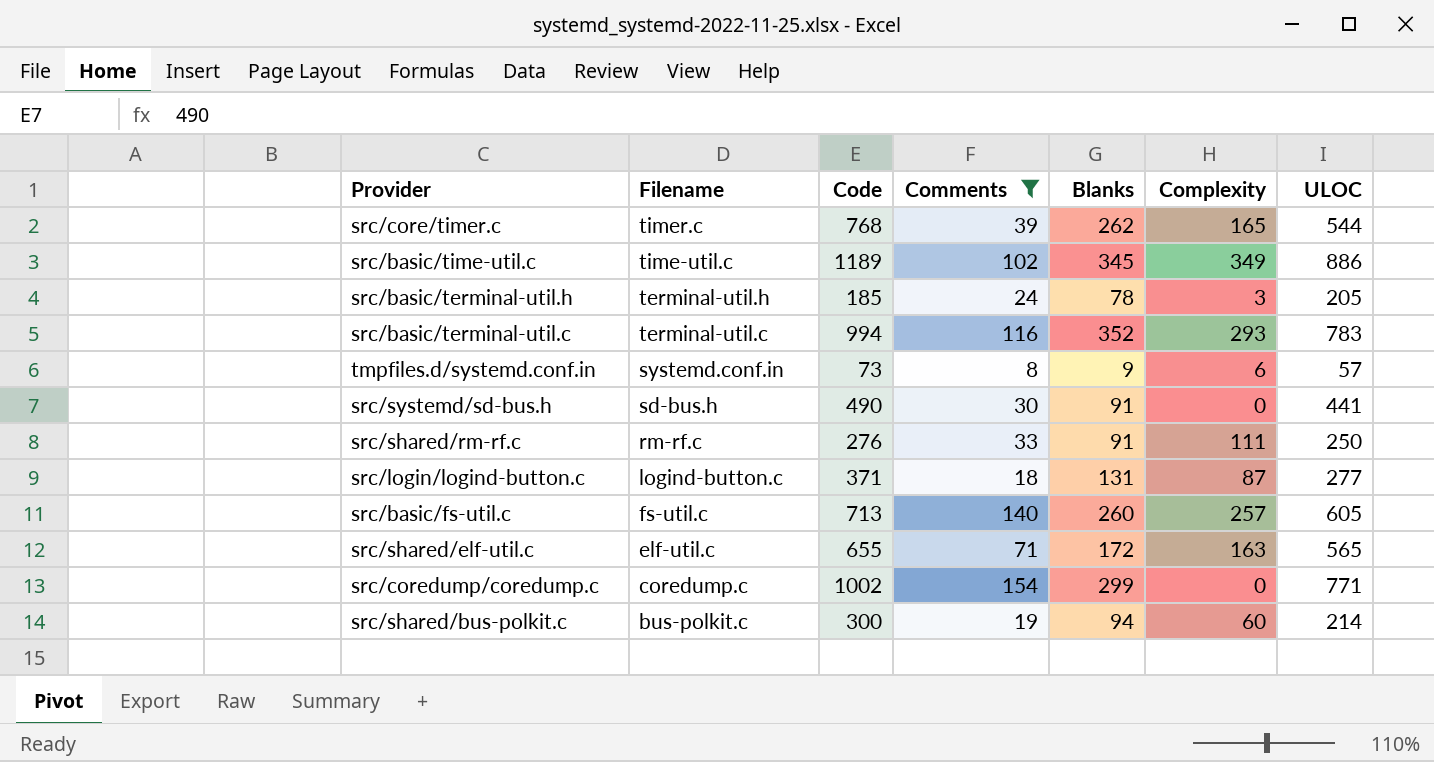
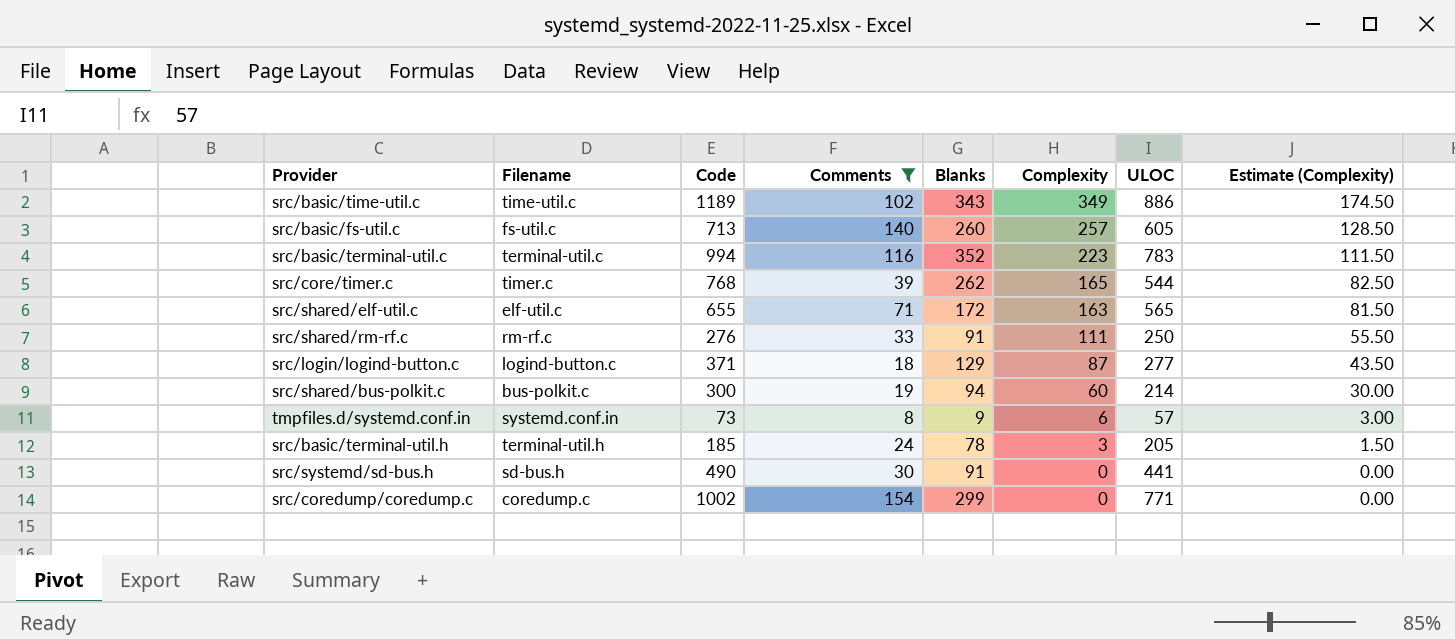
row order: Filename descending -> Complexity descending
column Estimate (Complexity) | formula: none -> [Complexity] * 0.5
src/basic/time-util.c | Blanks: 345 -> 343
src/basic/terminal-util.c | Complexity: 293 -> 223
src/login/logind-button.c | Blanks: 131 -> 129

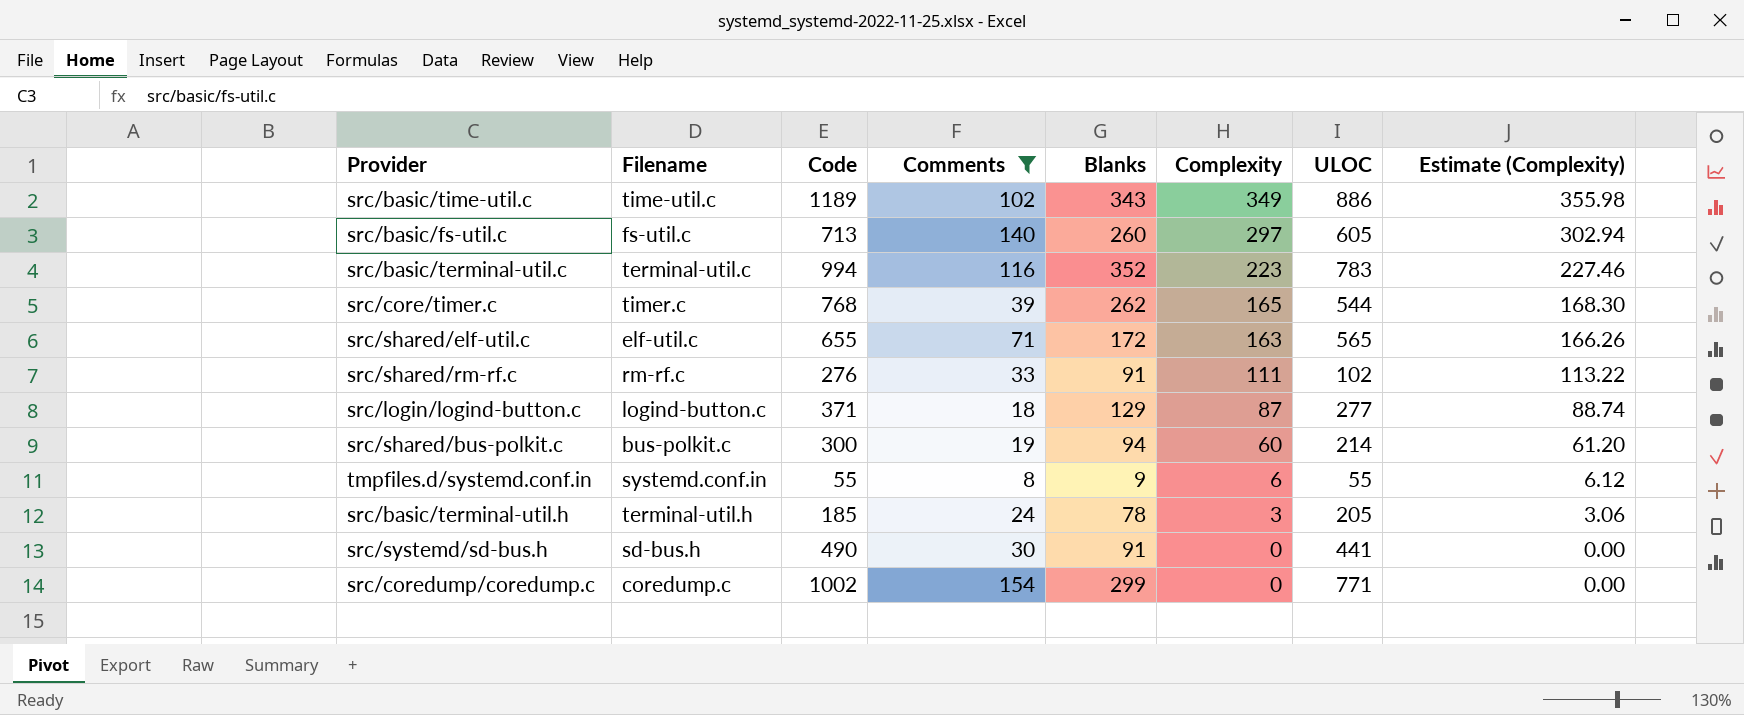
column Estimate (Complexity) | formula: [Complexity] * 0.5 -> [Complexity] * 1.02
src/basic/fs-util.c | Complexity: 257 -> 297
src/shared/rm-rf.c | ULOC: 250 -> 102
tmpfiles.d/systemd.conf.in | Code: 73 -> 55
tmpfiles.d/systemd.conf.in | ULOC: 57 -> 55

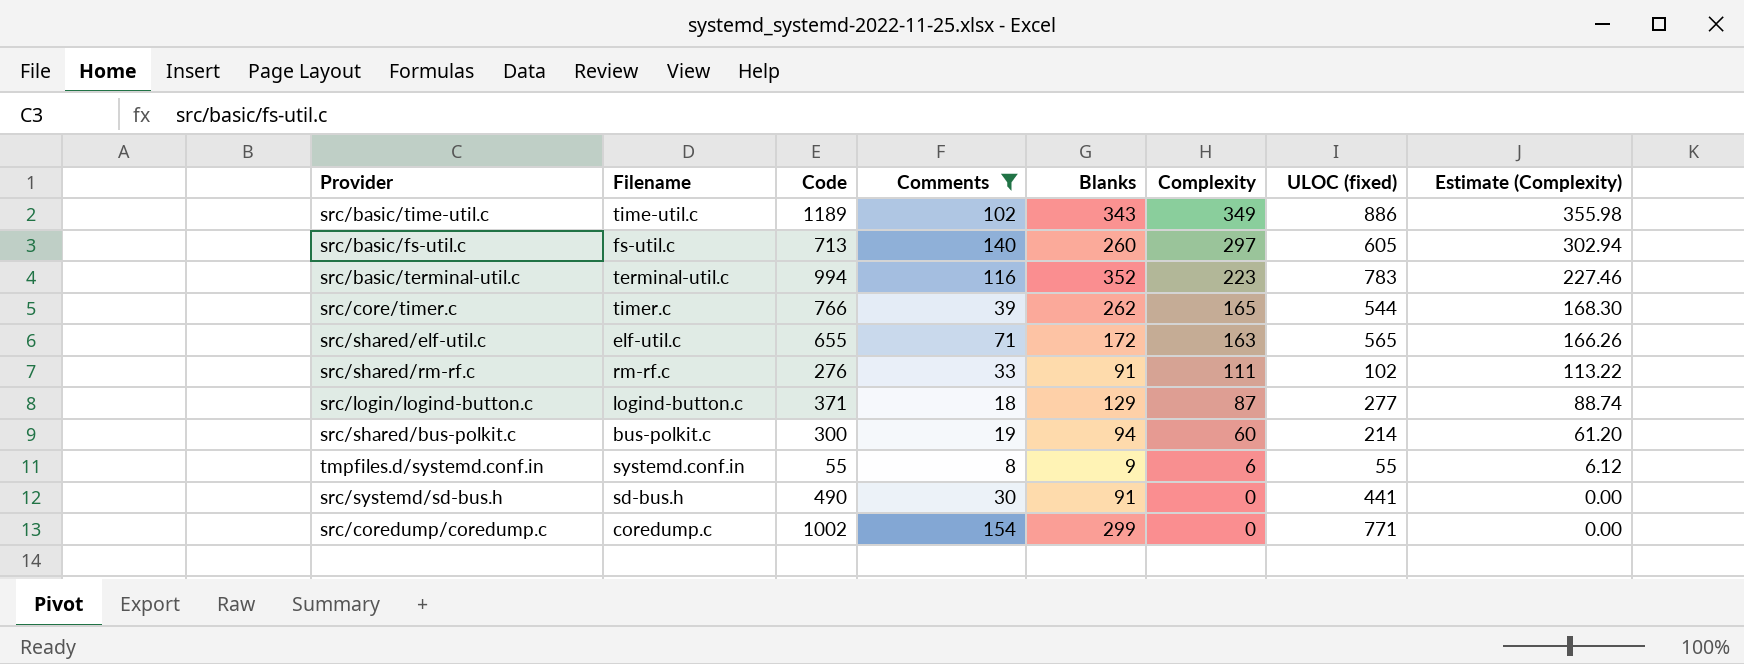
column name: ULOC -> ULOC (fixed)
row src/basic/terminal-util.h: terminal-util.h | 185 | 24 | 78 | 3 | 205 | 3.06 -> none
src/core/timer.c | Code: 768 -> 766

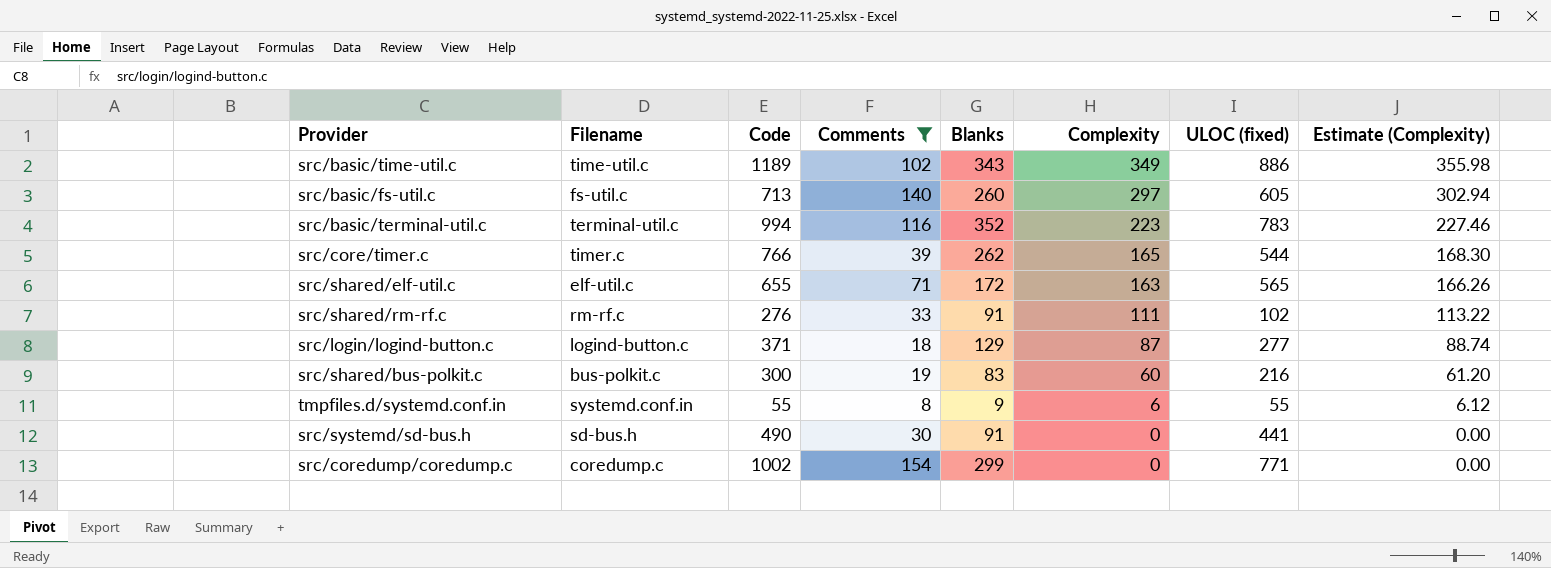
src/shared/bus-polkit.c | Blanks: 94 -> 83
src/shared/bus-polkit.c | ULOC (fixed): 214 -> 216

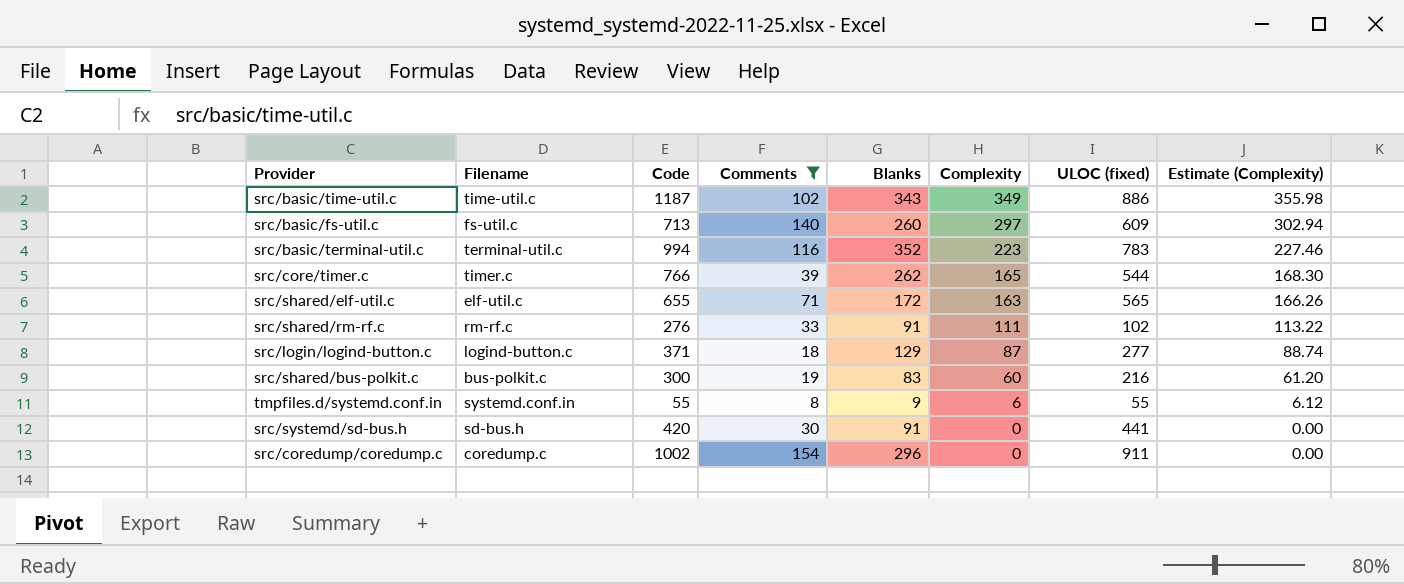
src/basic/time-util.c | Code: 1189 -> 1187
src/basic/fs-util.c | ULOC (fixed): 605 -> 609
src/systemd/sd-bus.h | Code: 490 -> 420
src/coredump/coredump.c | Blanks: 299 -> 296
src/coredump/coredump.c | ULOC (fixed): 771 -> 911

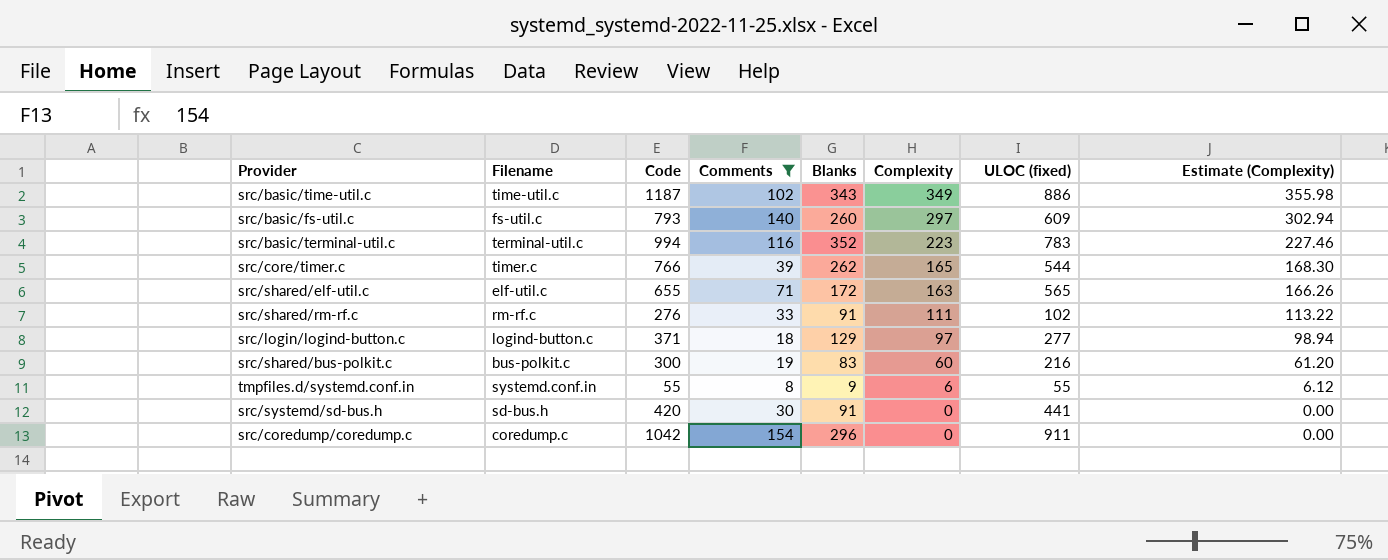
src/basic/fs-util.c | Code: 713 -> 793
src/login/logind-button.c | Complexity: 87 -> 97
src/login/logind-button.c | Estimate (Complexity): 88.74 -> 98.94
src/coredump/coredump.c | Code: 1002 -> 1042

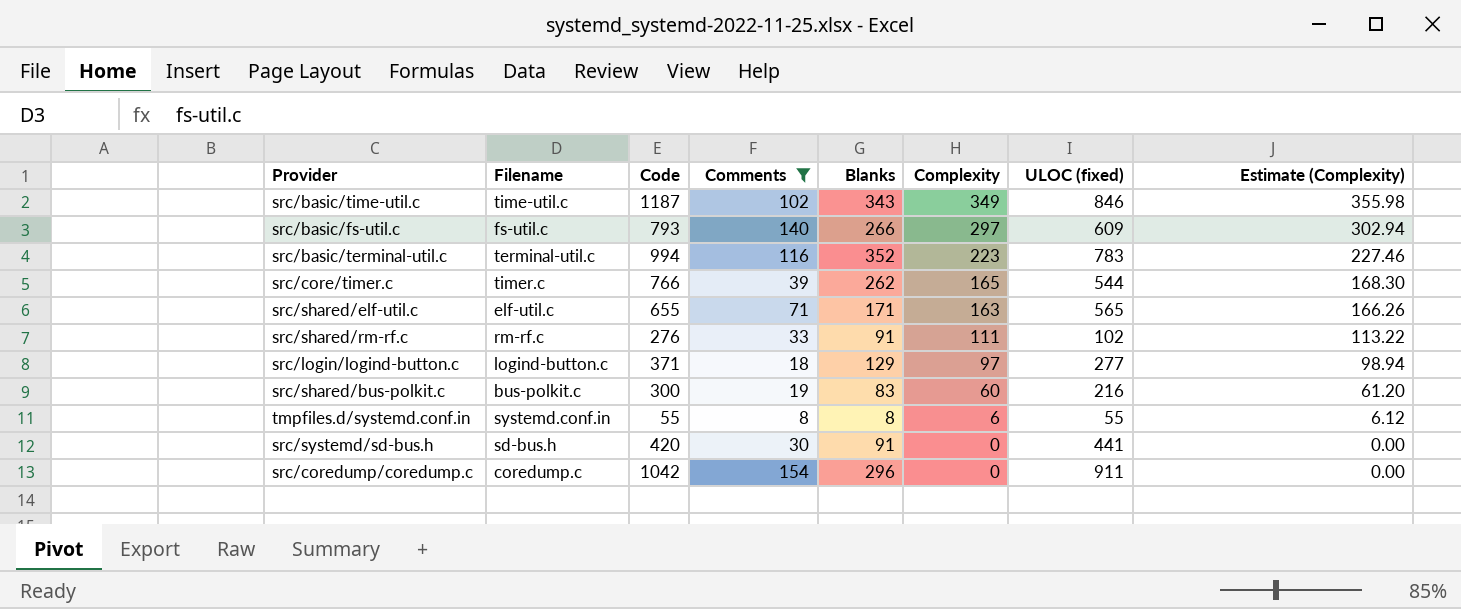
src/basic/time-util.c | ULOC (fixed): 886 -> 846
src/basic/fs-util.c | Blanks: 260 -> 266
src/shared/elf-util.c | Blanks: 172 -> 171
tmpfiles.d/systemd.conf.in | Blanks: 9 -> 8

